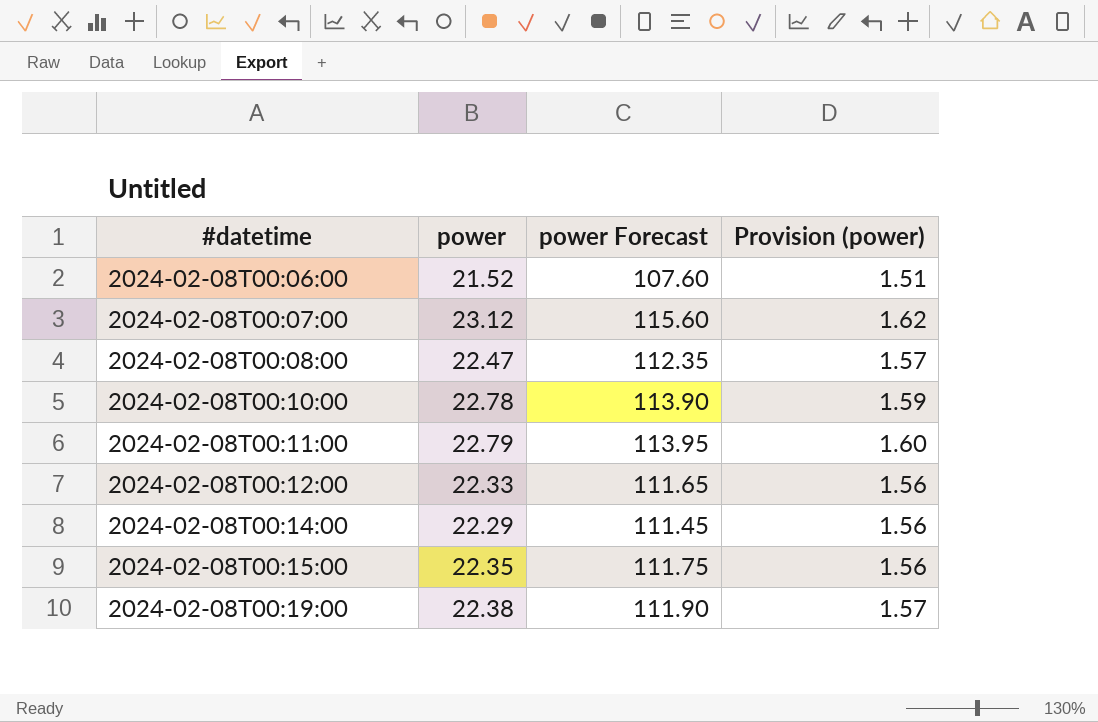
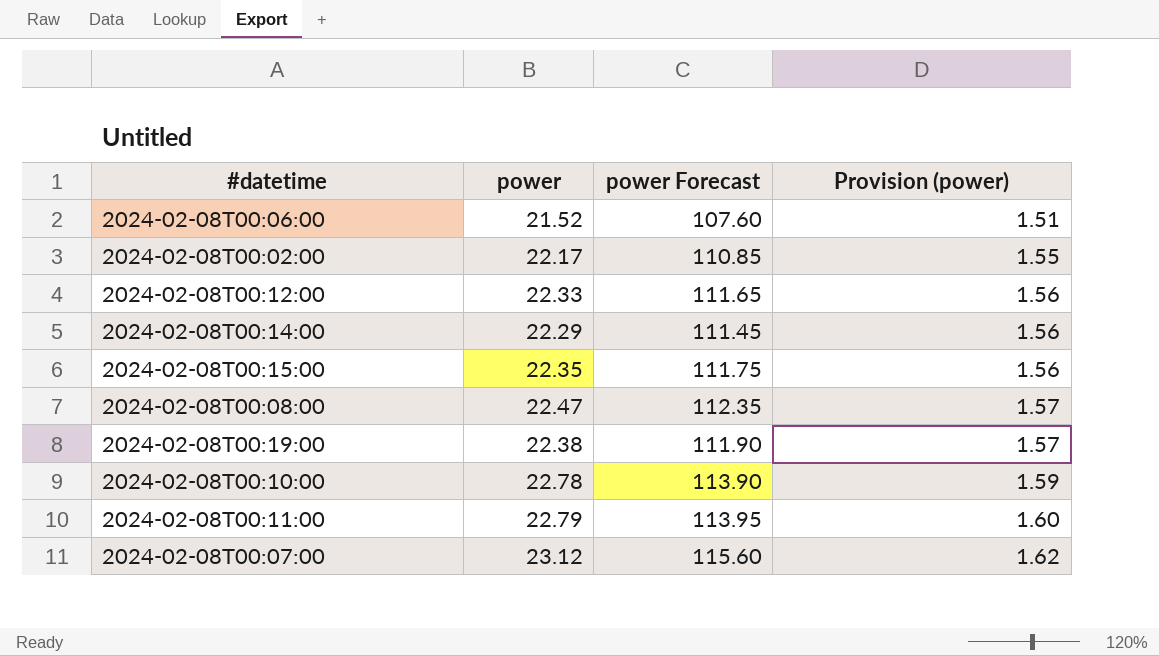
row order: #datetime ascending -> Provision (power) ascending
row 2024-02-08T00:02:00: none -> 22.17 | 110.85 | 1.55

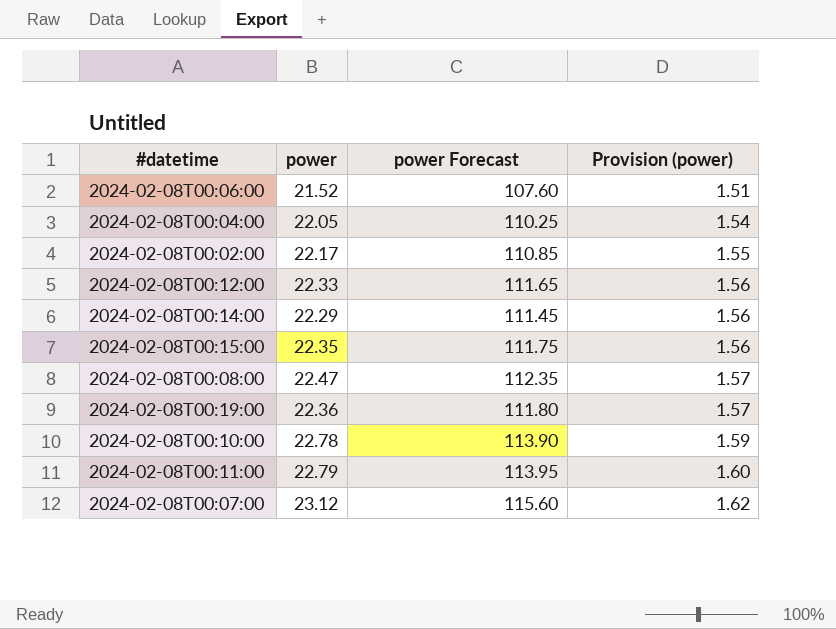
row 2024-02-08T00:04:00: none -> 22.05 | 110.25 | 1.54
2024-02-08T00:19:00 | power: 22.38 -> 22.36
2024-02-08T00:19:00 | power Forecast: 111.90 -> 111.80

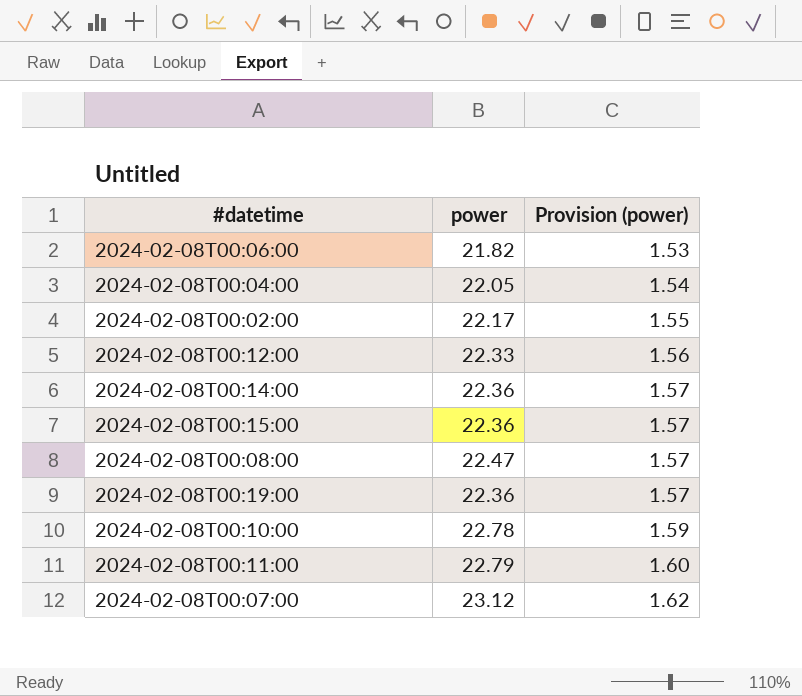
column power Forecast | formula: [power] * 5 -> none
2024-02-08T00:06:00 | power: 21.52 -> 21.82
2024-02-08T00:06:00 | Provision (power): 1.51 -> 1.53
2024-02-08T00:14:00 | power: 22.29 -> 22.36
2024-02-08T00:14:00 | Provision (power): 1.56 -> 1.57
2024-02-08T00:15:00 | power: 22.35 -> 22.36
2024-02-08T00:15:00 | Provision (power): 1.56 -> 1.57

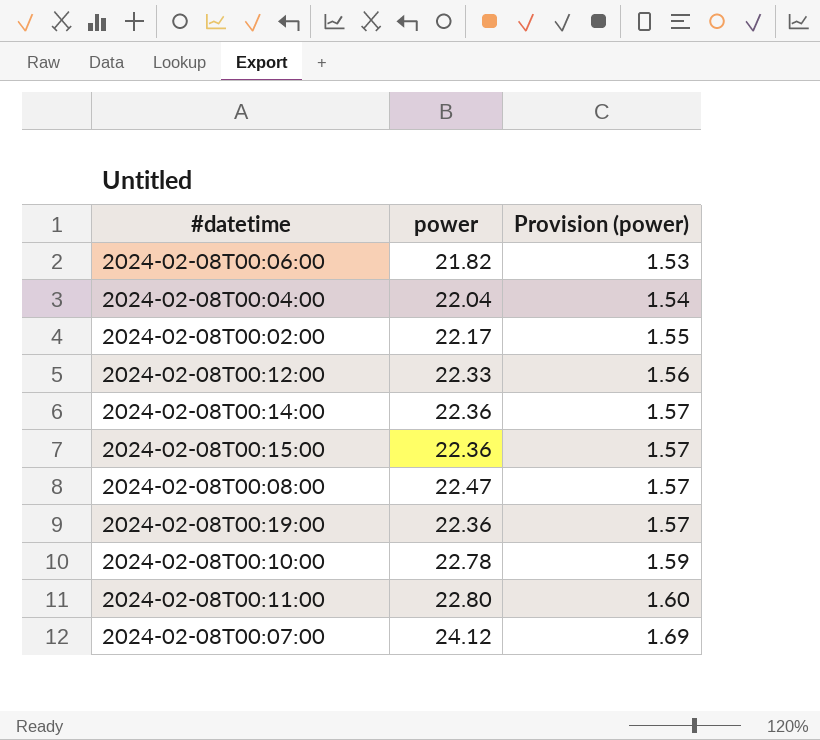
2024-02-08T00:04:00 | power: 22.05 -> 22.04
2024-02-08T00:11:00 | power: 22.79 -> 22.80
2024-02-08T00:07:00 | power: 23.12 -> 24.12
2024-02-08T00:07:00 | Provision (power): 1.62 -> 1.69

